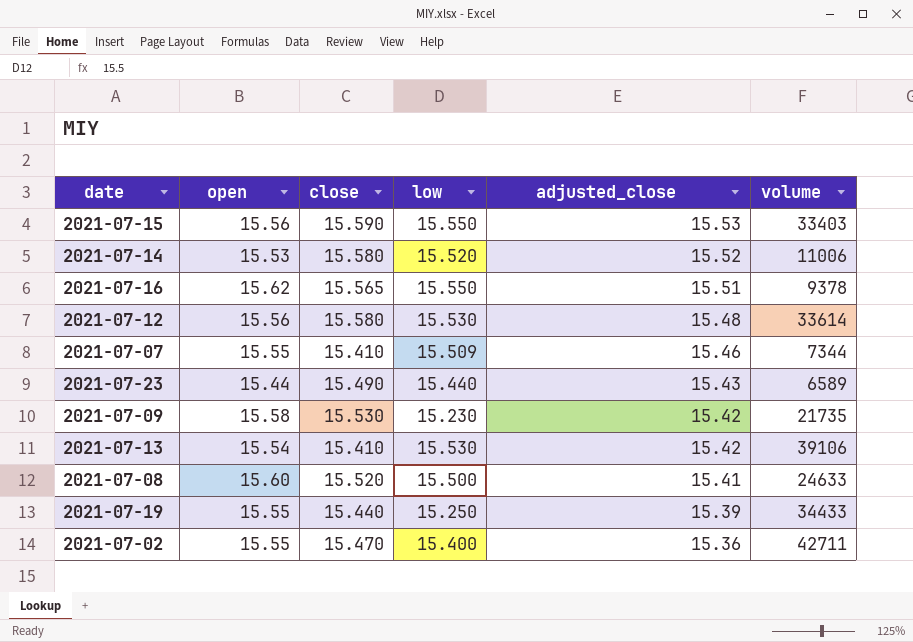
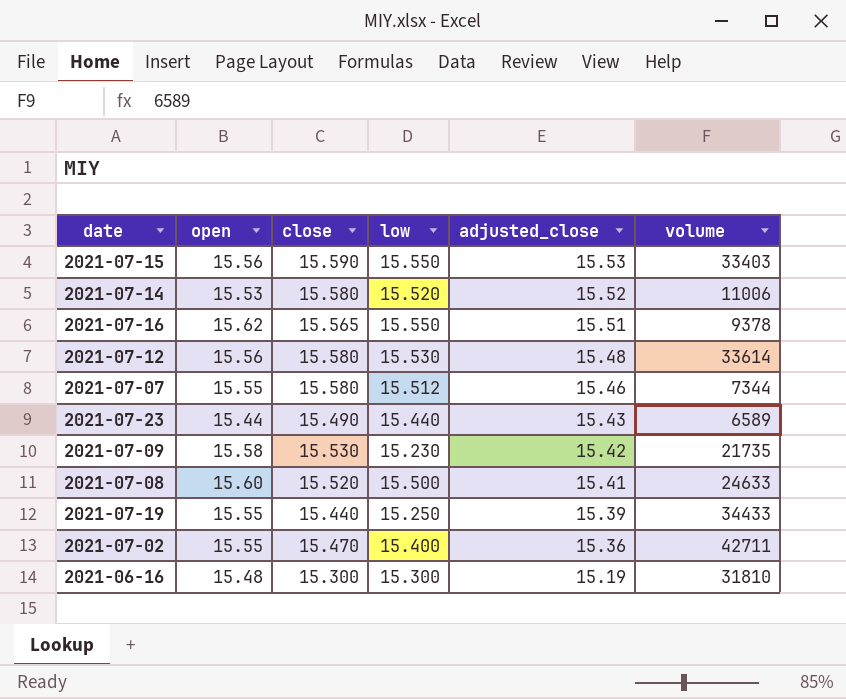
row 2021-07-13: 15.54 | 15.410 | 15.530 | 15.42 | 39106 -> none
2021-07-07 | close: 15.410 -> 15.580
2021-07-07 | low: 15.509 -> 15.512
row 2021-06-16: none -> 15.48 | 15.300 | 15.300 | 15.19 | 31810

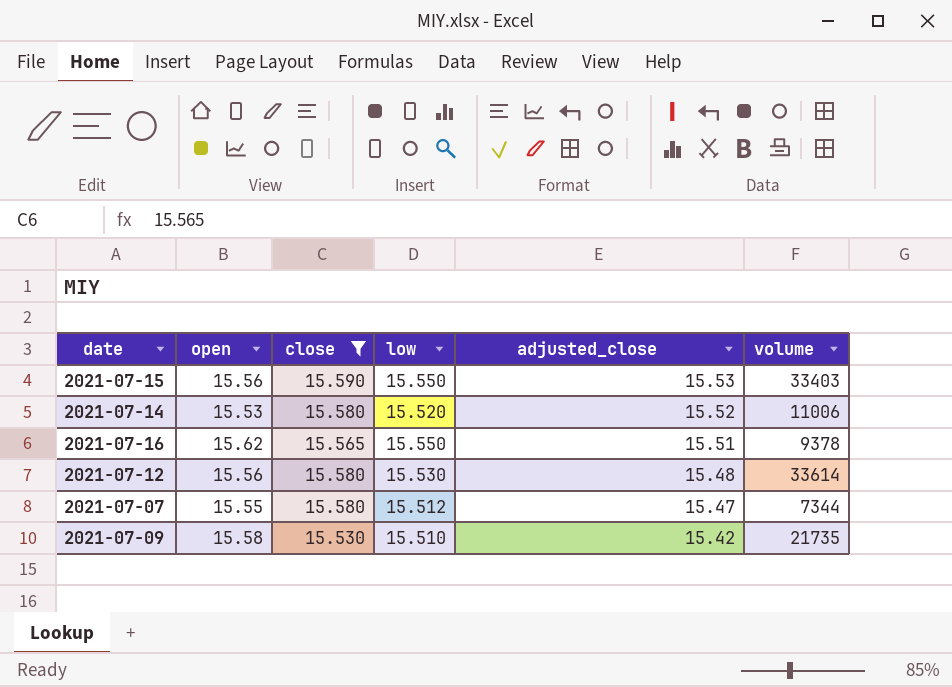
filter: none -> close >= 15.530
2021-07-07 | adjusted_close: 15.46 -> 15.47
2021-07-09 | low: 15.230 -> 15.510

